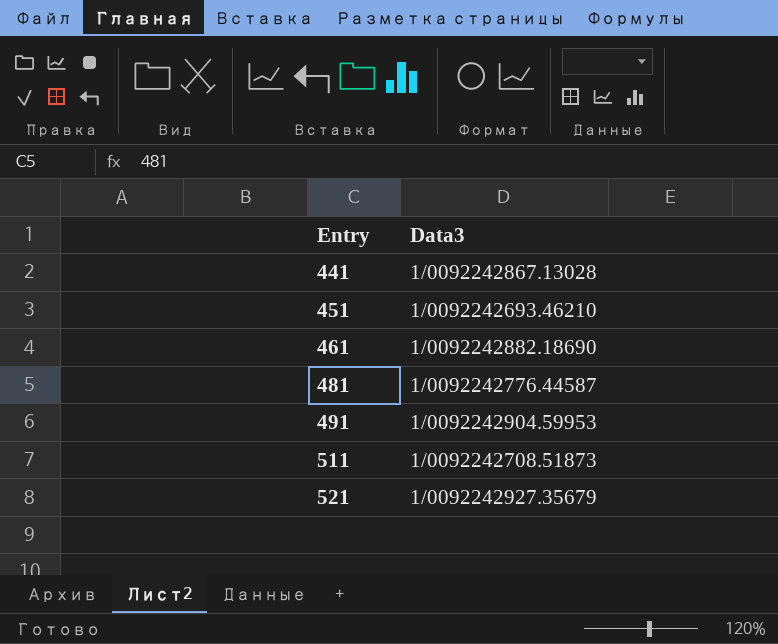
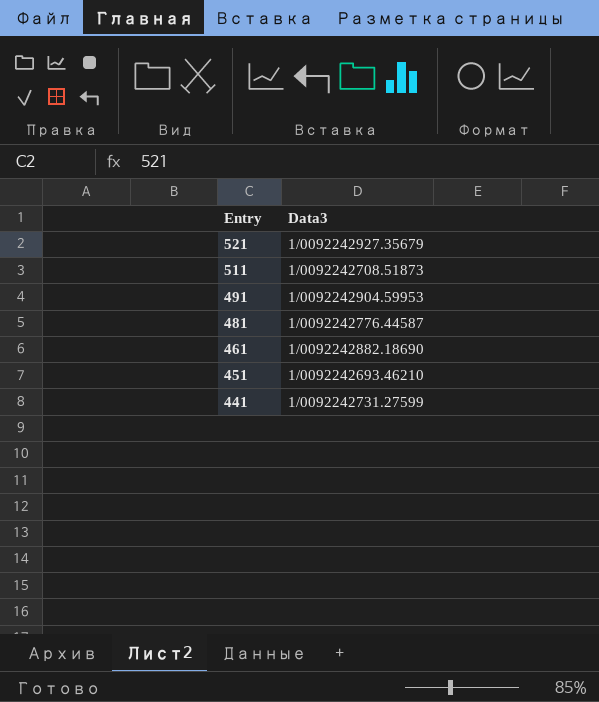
row order: Entry ascending -> Entry descending
441 | Data3: 1/0092242867.13028 -> 1/0092242731.27599

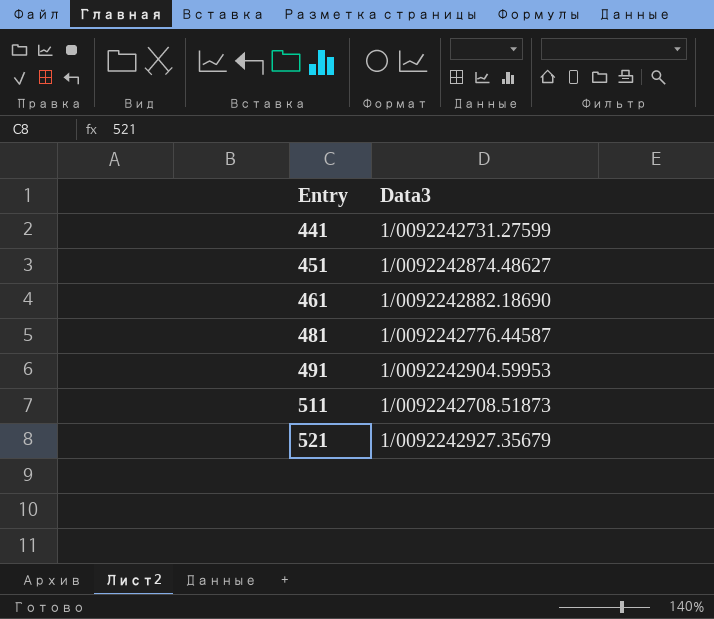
row order: Entry descending -> Entry ascending
451 | Data3: 1/0092242693.46210 -> 1/0092242874.48627

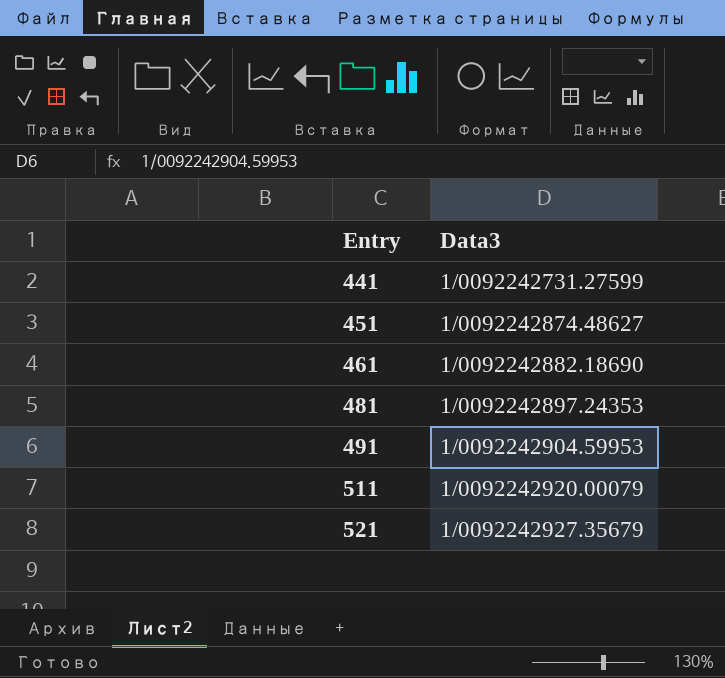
481 | Data3: 1/0092242776.44587 -> 1/0092242897.24353
511 | Data3: 1/0092242708.51873 -> 1/0092242920.00079

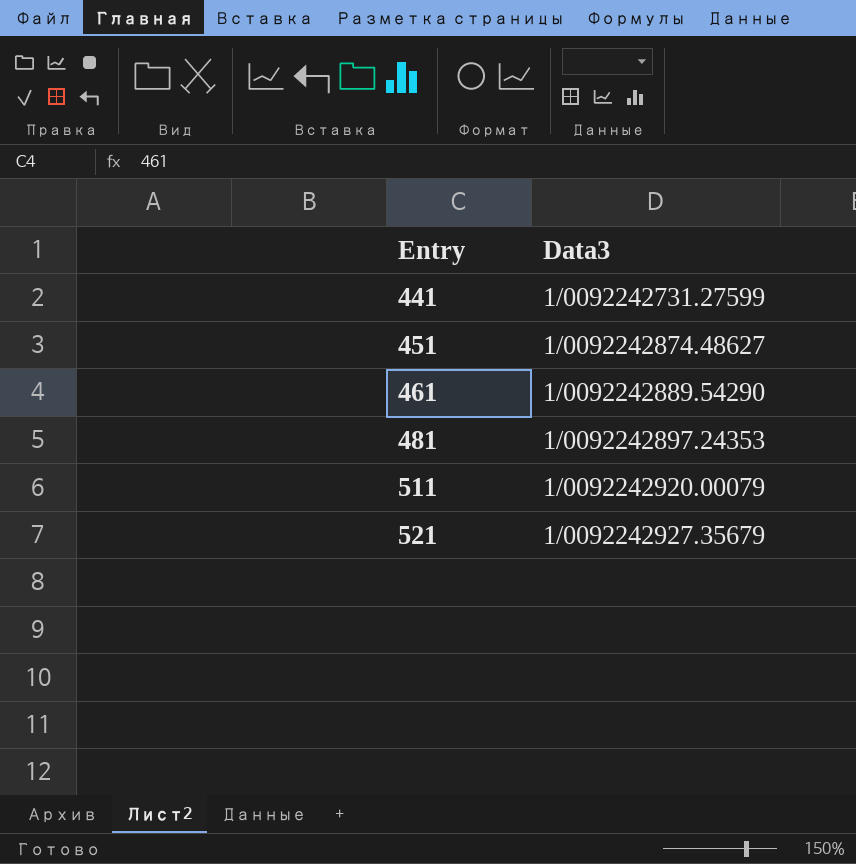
row 491: 1/0092242904.59953 -> none
461 | Data3: 1/0092242882.18690 -> 1/0092242889.54290

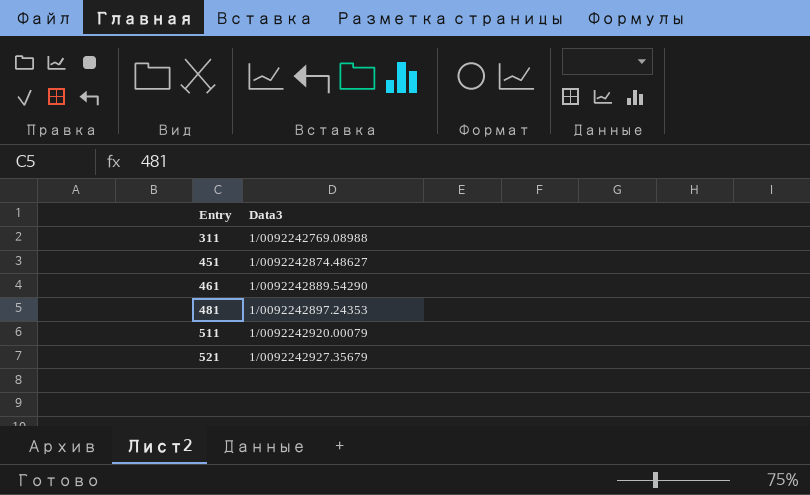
row 441: 1/0092242731.27599 -> none
row 311: none -> 1/0092242769.08988

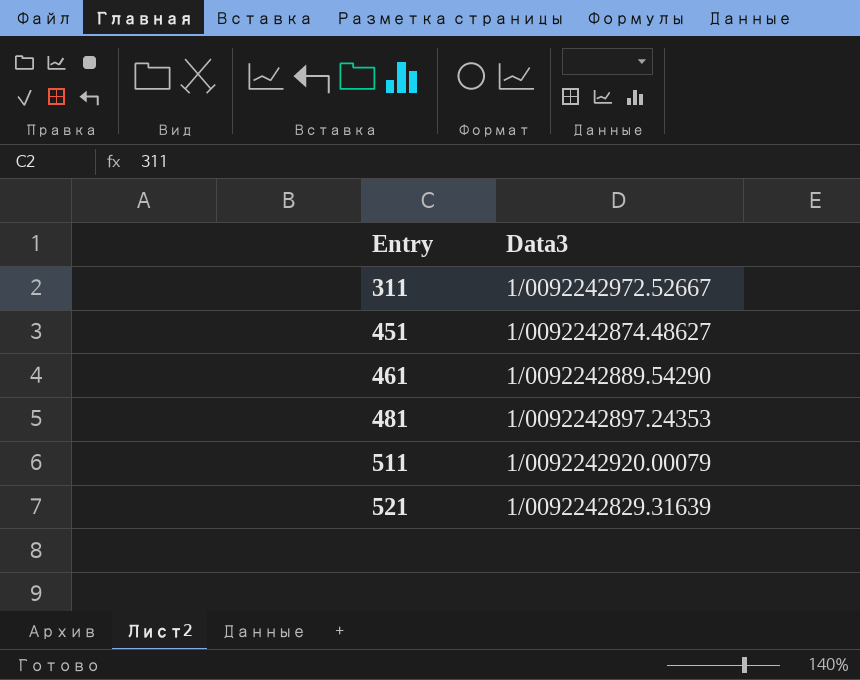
311 | Data3: 1/0092242769.08988 -> 1/0092242972.52667
521 | Data3: 1/0092242927.35679 -> 1/0092242829.31639

